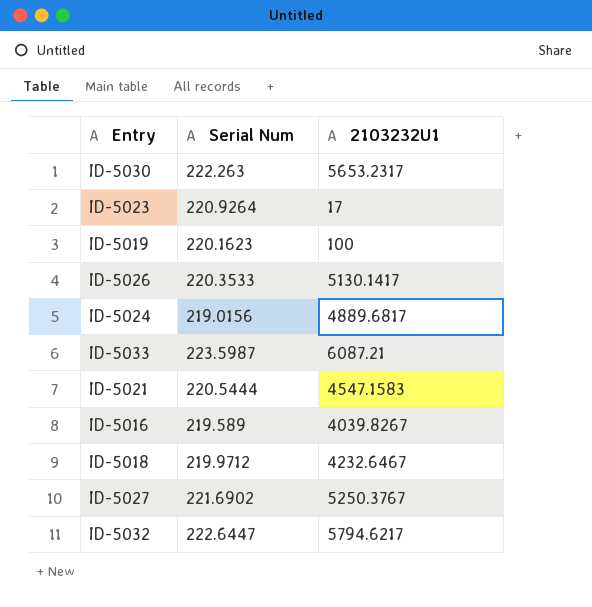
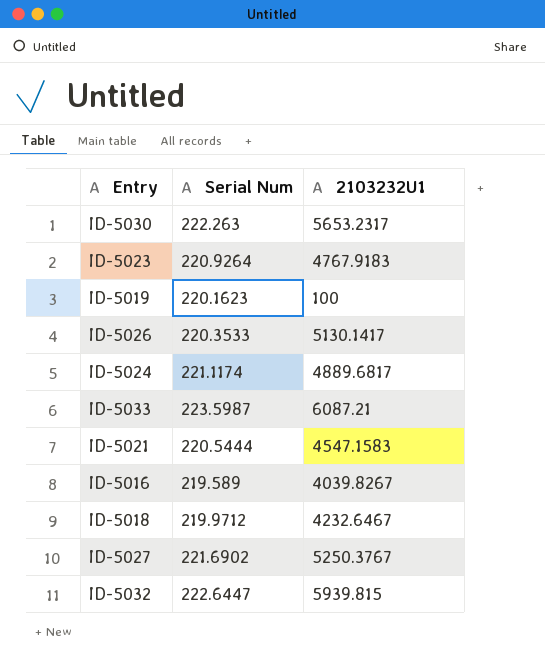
ID-5023 | 2103232U1: 17 -> 4767.9183
ID-5024 | Serial Num: 219.0156 -> 221.1174
ID-5032 | 2103232U1: 5794.6217 -> 5939.815

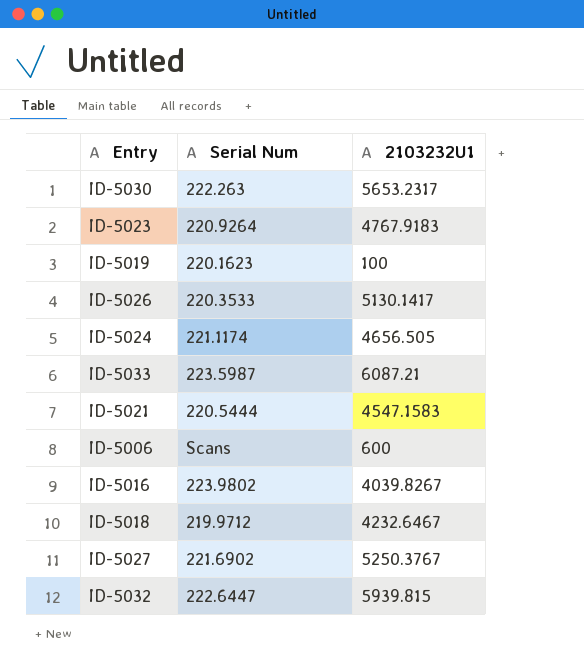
ID-5024 | 2103232U1: 4889.6817 -> 4656.505
row ID-5006: none -> Scans | 600
ID-5016 | Serial Num: 219.589 -> 223.9802

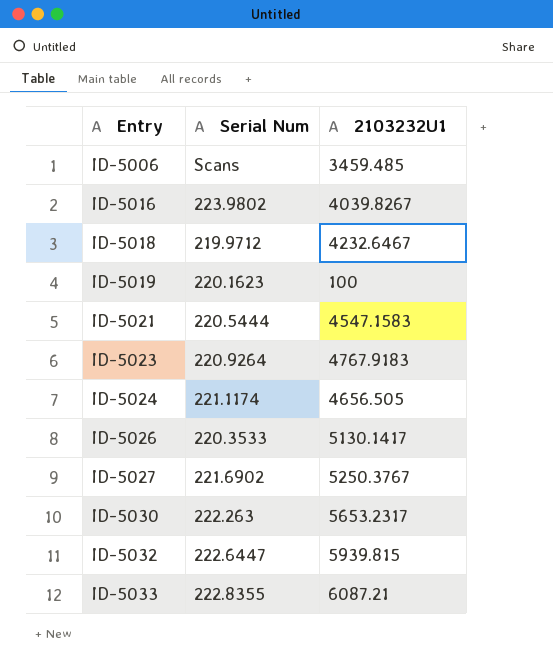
row order: none -> Entry ascending
ID-5006 | 2103232U1: 600 -> 3459.485
ID-5033 | Serial Num: 223.5987 -> 222.8355

